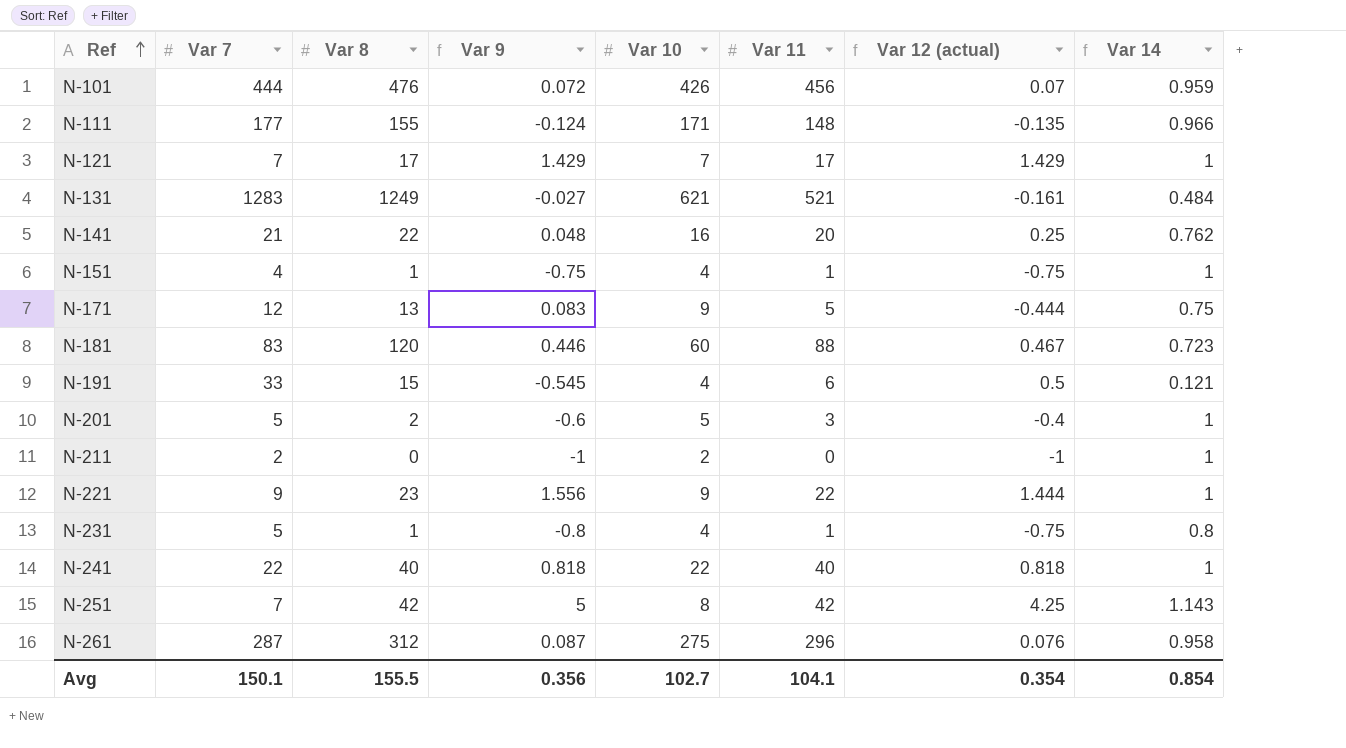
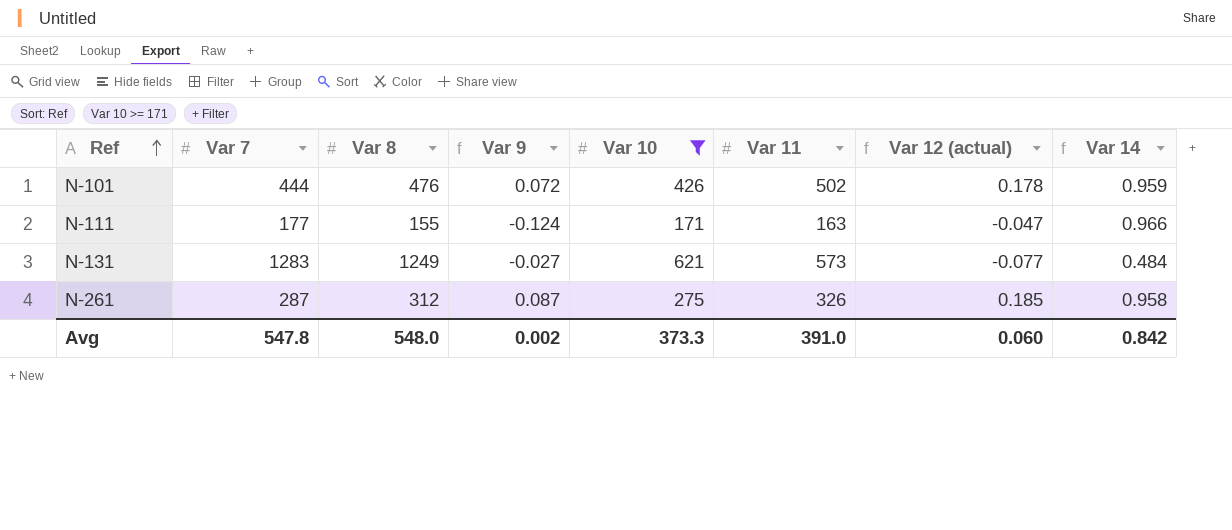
filter: none -> Var 10 >= 171
N-101 | Var 11: 456 -> 502
N-101 | Var 12 (actual): 0.07 -> 0.178
N-111 | Var 11: 148 -> 163
N-111 | Var 12 (actual): -0.135 -> -0.047
N-131 | Var 11: 521 -> 573
N-131 | Var 12 (actual): -0.161 -> -0.077
N-261 | Var 11: 296 -> 326
N-261 | Var 12 (actual): 0.076 -> 0.185
Avg | Var 7: 150.1 -> 547.8
Avg | Var 8: 155.5 -> 548.0
Avg | Var 9: 0.356 -> 0.002
Avg | Var 10: 102.7 -> 373.3
Avg | Var 11: 104.1 -> 391.0
Avg | Var 12 (actual): 0.354 -> 0.060
Avg | Var 14: 0.854 -> 0.842

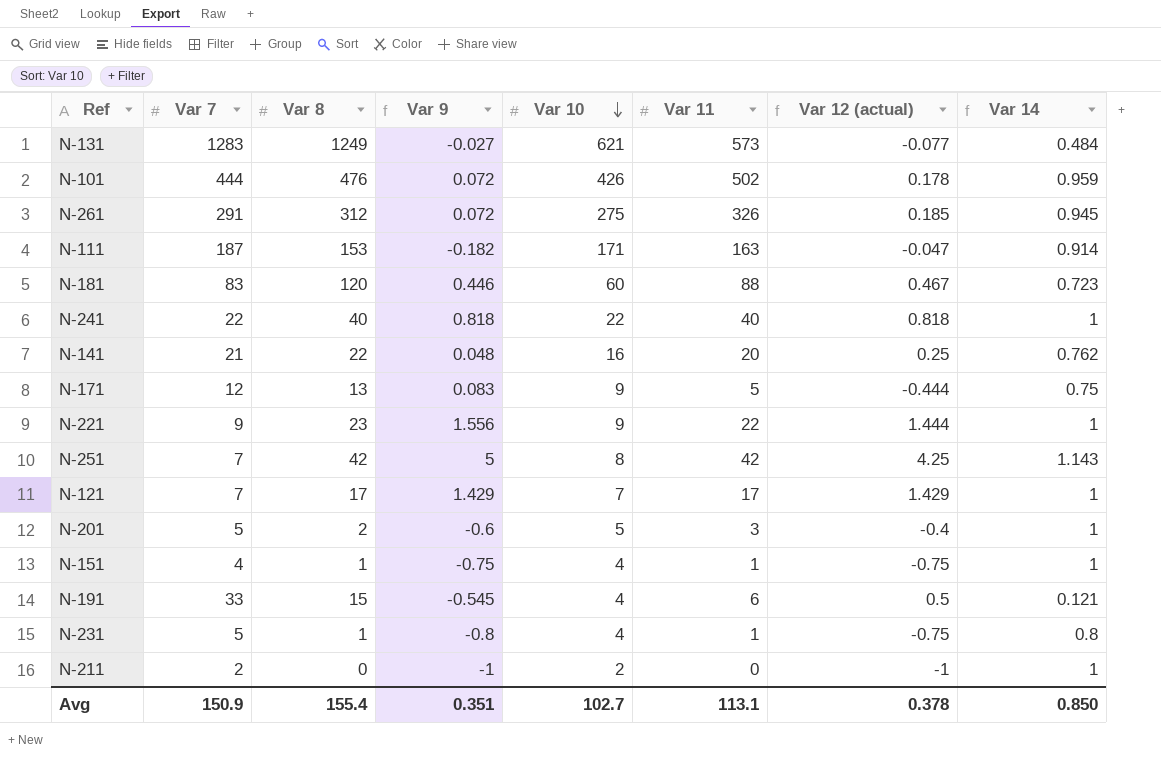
filter: Var 10 >= 171 -> none
row order: Ref ascending -> Var 10 descending
N-261 | Var 7: 287 -> 291
N-261 | Var 9: 0.087 -> 0.072
N-261 | Var 14: 0.958 -> 0.945
N-111 | Var 7: 177 -> 187
N-111 | Var 8: 155 -> 153
N-111 | Var 9: -0.124 -> -0.182
N-111 | Var 14: 0.966 -> 0.914
Avg | Var 7: 547.8 -> 150.9
Avg | Var 8: 548.0 -> 155.4
Avg | Var 9: 0.002 -> 0.351
Avg | Var 10: 373.3 -> 102.7
Avg | Var 11: 391.0 -> 113.1
Avg | Var 12 (actual): 0.060 -> 0.378
Avg | Var 14: 0.842 -> 0.850

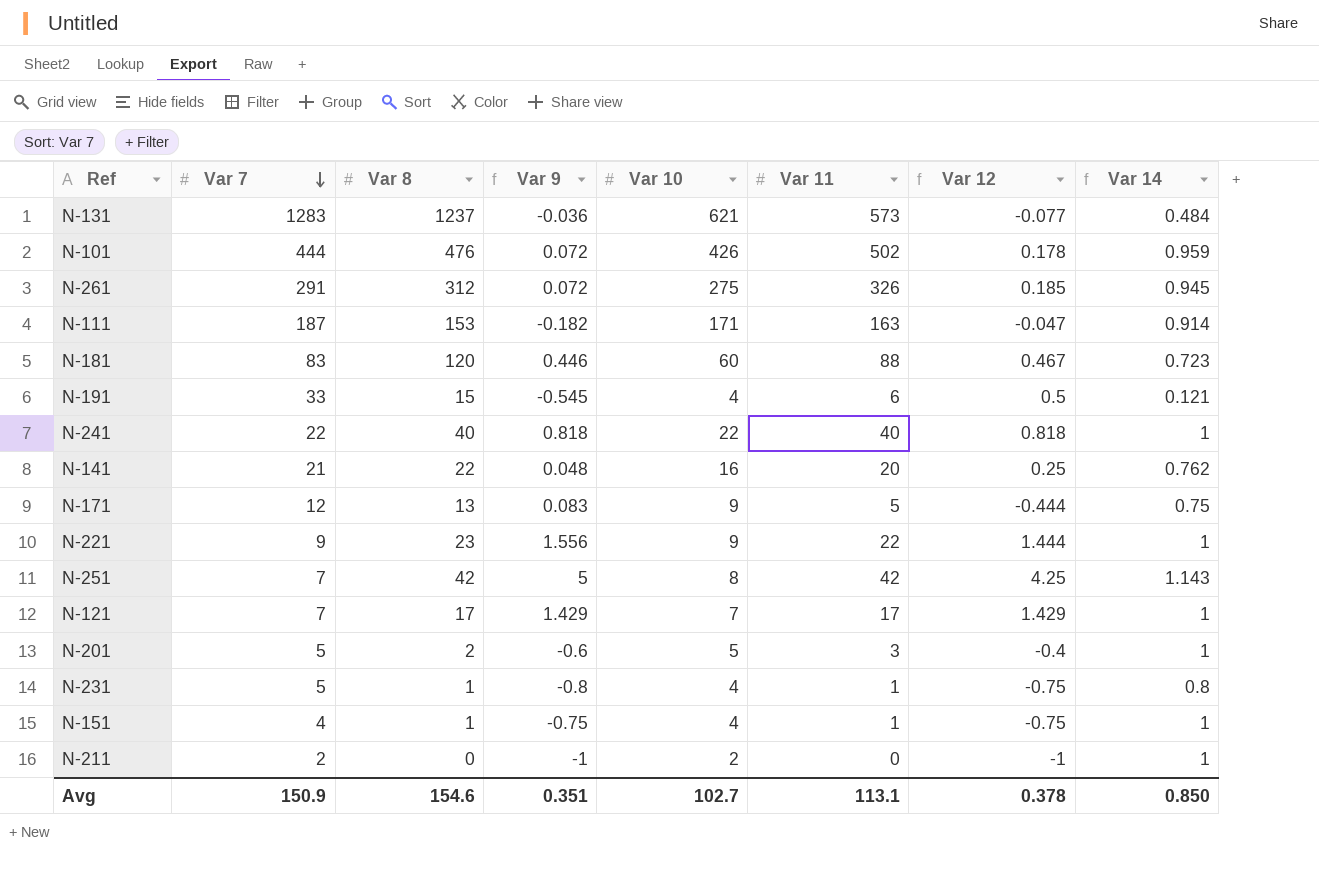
row order: Var 10 descending -> Var 7 descending
column name: Var 12 (actual) -> Var 12
N-131 | Var 8: 1249 -> 1237
N-131 | Var 9: -0.027 -> -0.036
Avg | Var 8: 155.4 -> 154.6

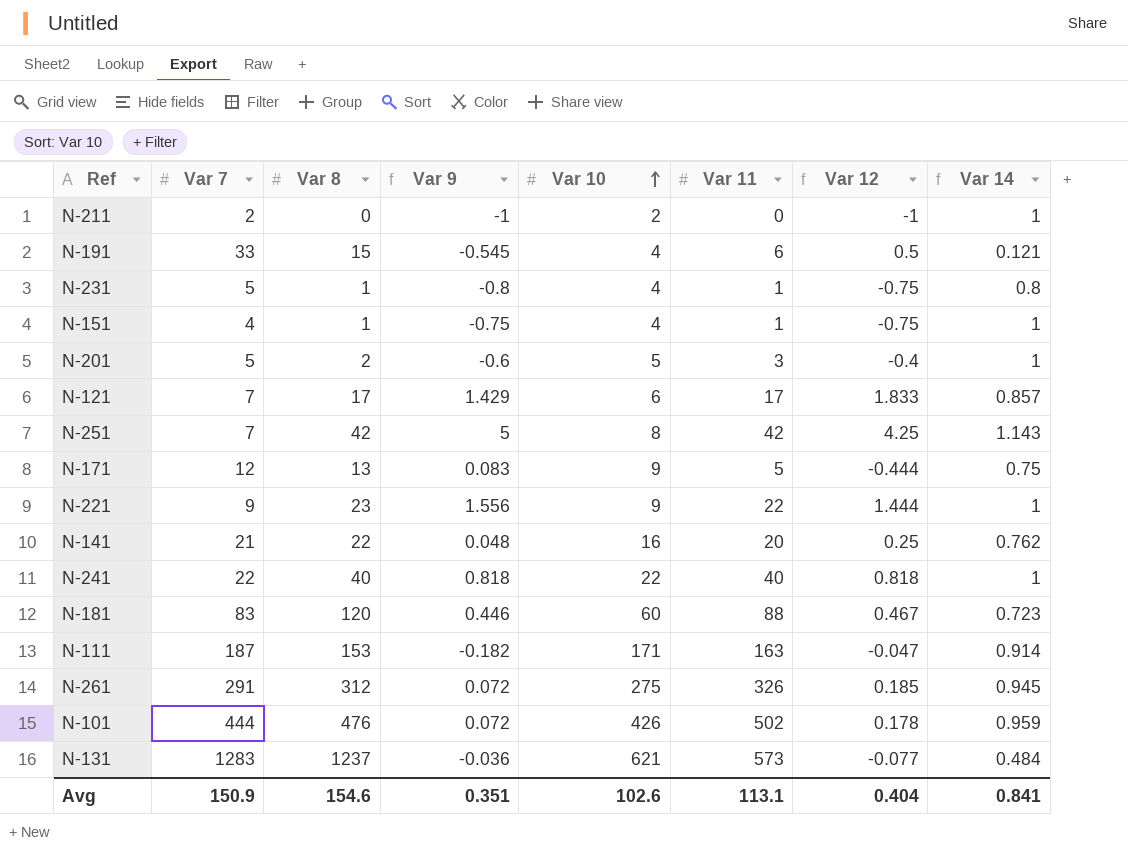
row order: Var 7 descending -> Var 10 ascending
N-121 | Var 10: 7 -> 6
N-121 | Var 12: 1.429 -> 1.833
N-121 | Var 14: 1 -> 0.857
Avg | Var 10: 102.7 -> 102.6
Avg | Var 12: 0.378 -> 0.404
Avg | Var 14: 0.850 -> 0.841

